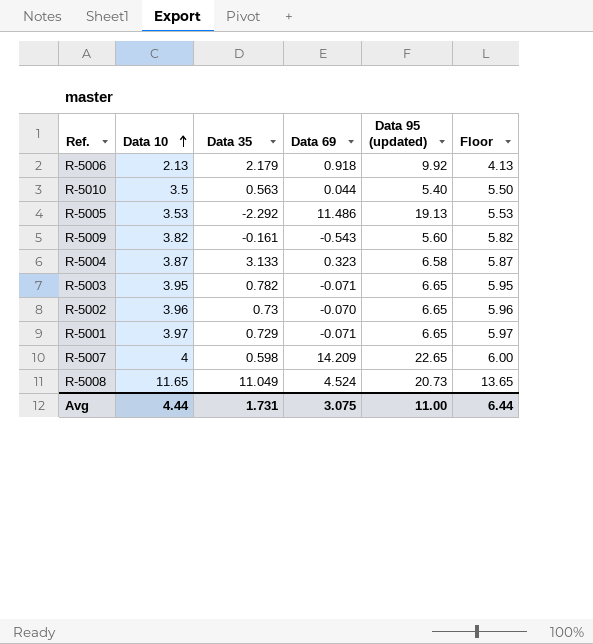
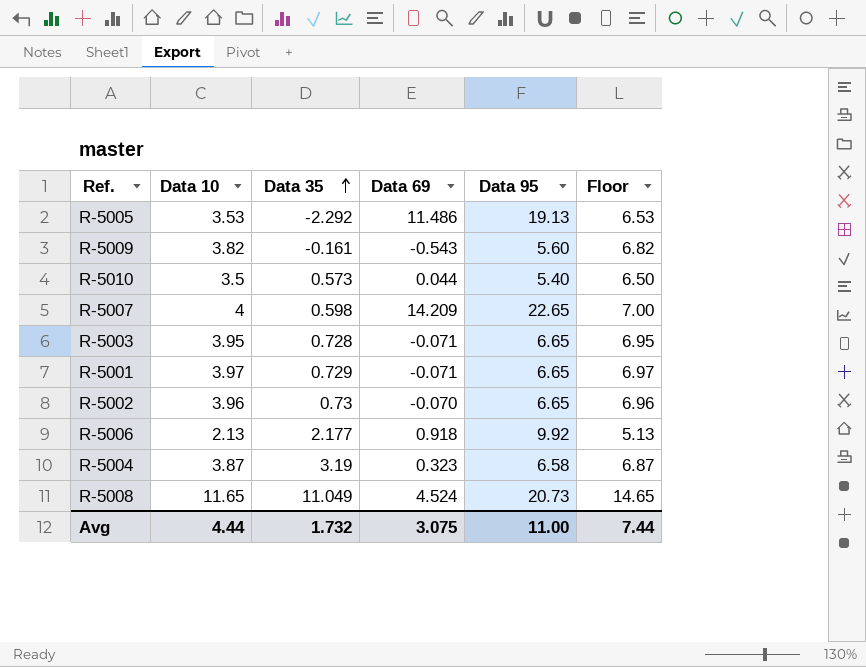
row order: Data 10 ascending -> Data 35 ascending
column name: Data 95 (updated) -> Data 95
column Floor | formula: [Data 10] + 2 -> [Data 10] + 3
R-5010 | Data 35: 0.563 -> 0.573
R-5003 | Data 35: 0.782 -> 0.728
R-5006 | Data 35: 2.179 -> 2.177
R-5004 | Data 35: 3.133 -> 3.19
Avg | Data 35: 1.731 -> 1.732
Avg | Floor: 6.44 -> 7.44

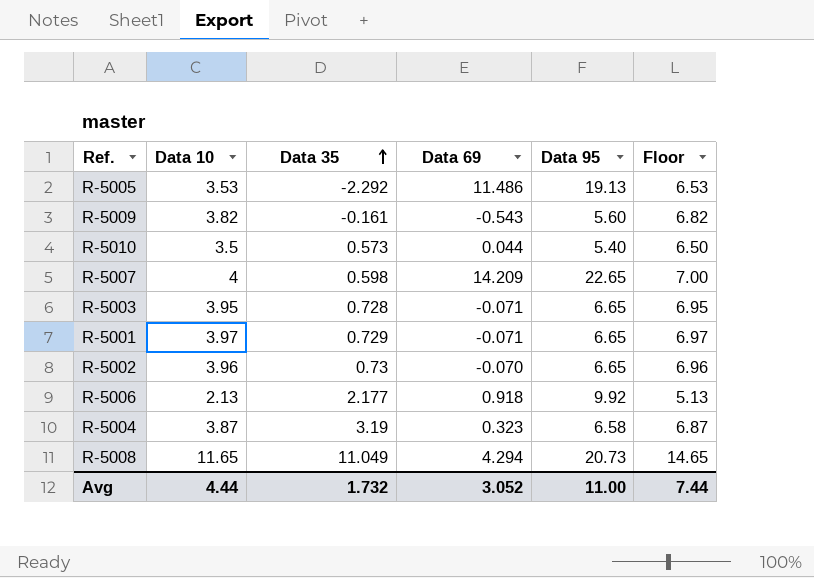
R-5008 | Data 69: 4.524 -> 4.294
Avg | Data 69: 3.075 -> 3.052

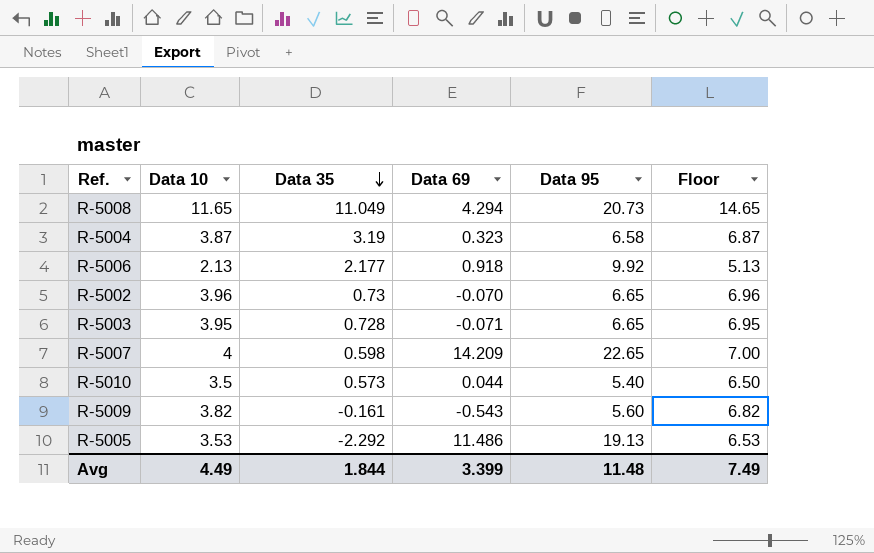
row order: Data 35 ascending -> Data 35 descending
row R-5001: 3.97 | 0.729 | -0.071 | 6.65 | 6.97 -> none
Avg | Data 10: 4.44 -> 4.49
Avg | Data 35: 1.732 -> 1.844
Avg | Data 69: 3.052 -> 3.399
Avg | Data 95: 11.00 -> 11.48
Avg | Floor: 7.44 -> 7.49

